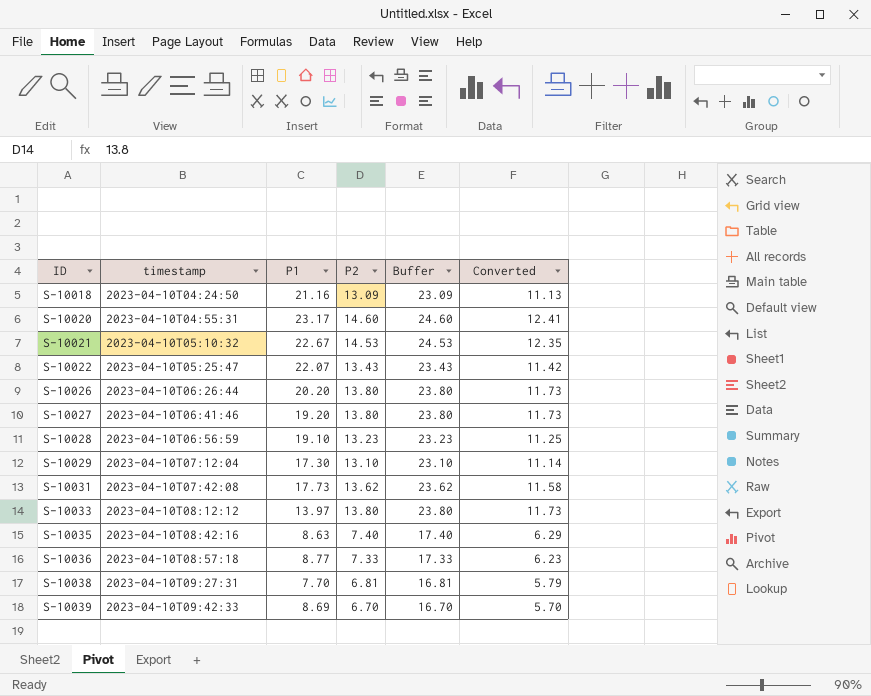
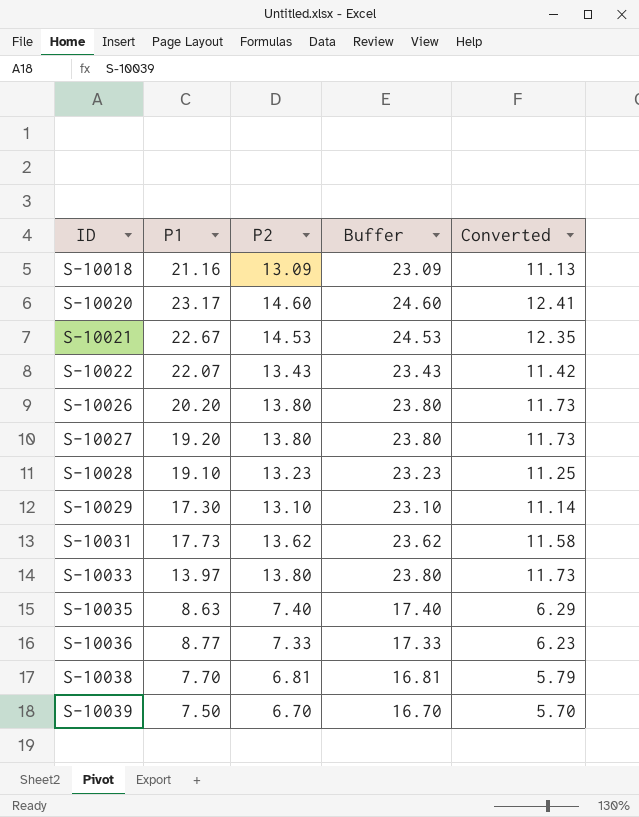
column timestamp | position: 2 -> none
S-10039 | P1: 8.69 -> 7.50

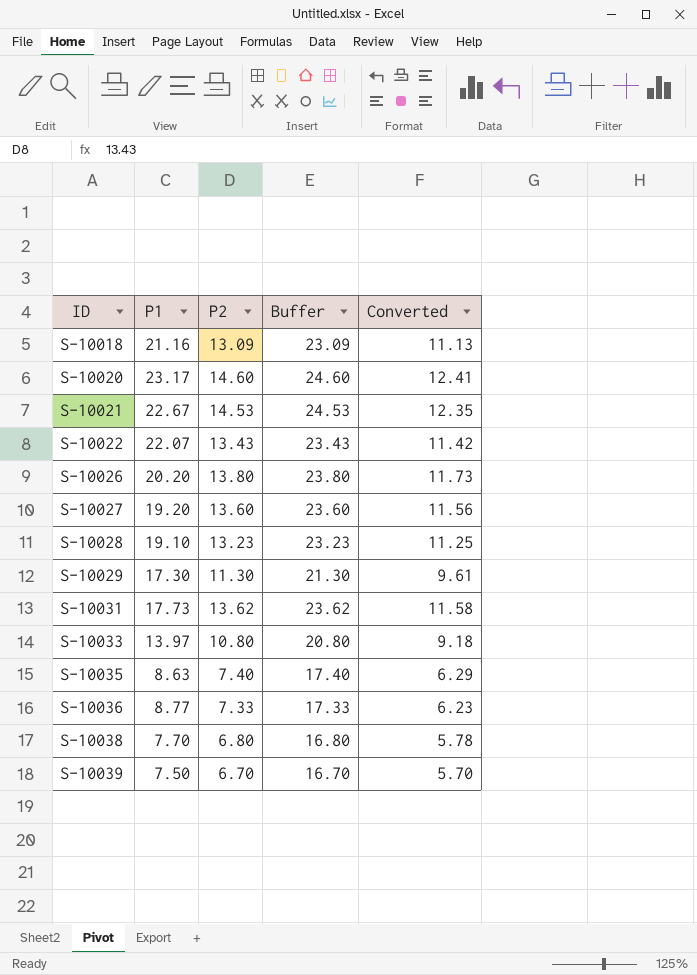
S-10027 | P2: 13.80 -> 13.60
S-10027 | Buffer: 23.80 -> 23.60
S-10027 | Converted: 11.73 -> 11.56
S-10029 | P2: 13.10 -> 11.30
S-10029 | Buffer: 23.10 -> 21.30
S-10029 | Converted: 11.14 -> 9.61
S-10033 | P2: 13.80 -> 10.80
S-10033 | Buffer: 23.80 -> 20.80
S-10033 | Converted: 11.73 -> 9.18
S-10038 | P2: 6.81 -> 6.80
S-10038 | Buffer: 16.81 -> 16.80
S-10038 | Converted: 5.79 -> 5.78

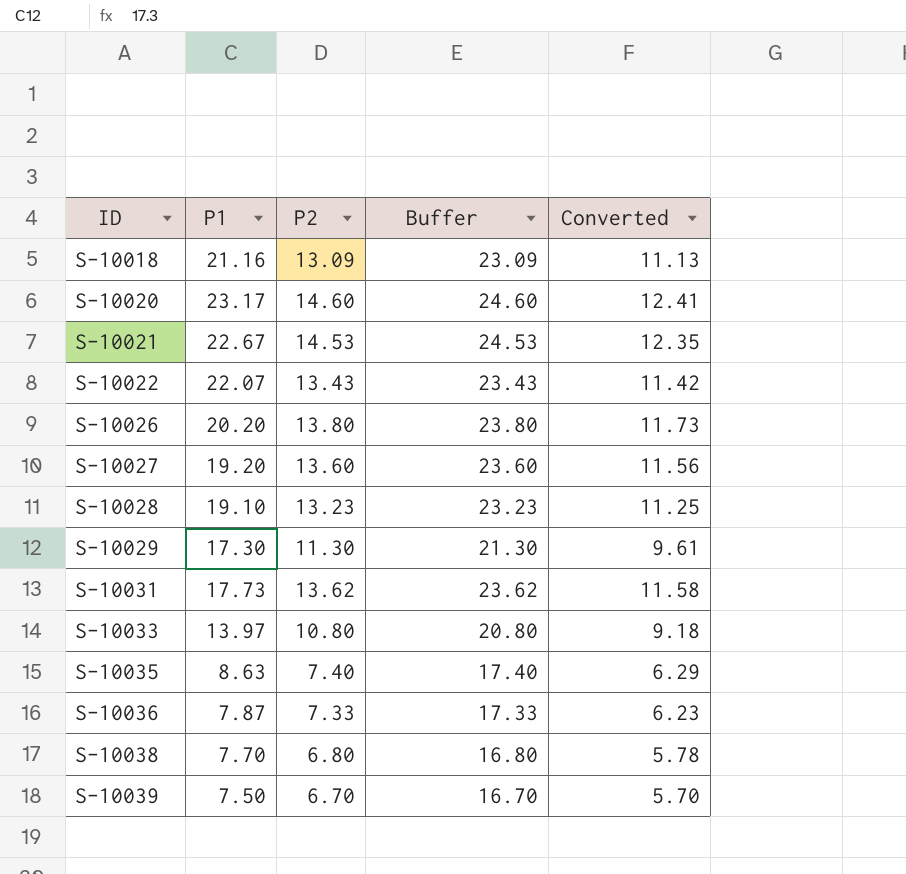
S-10036 | P1: 8.77 -> 7.87

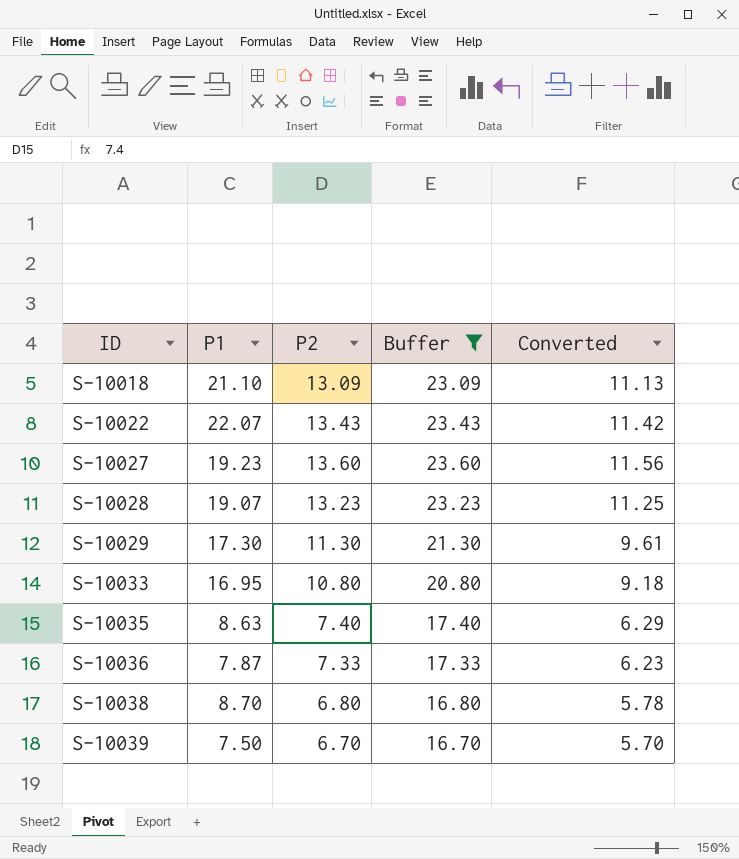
filter: none -> Buffer <= 23.60
S-10018 | P1: 21.16 -> 21.10
S-10027 | P1: 19.20 -> 19.23
S-10028 | P1: 19.10 -> 19.07
S-10033 | P1: 13.97 -> 16.95
S-10038 | P1: 7.70 -> 8.70

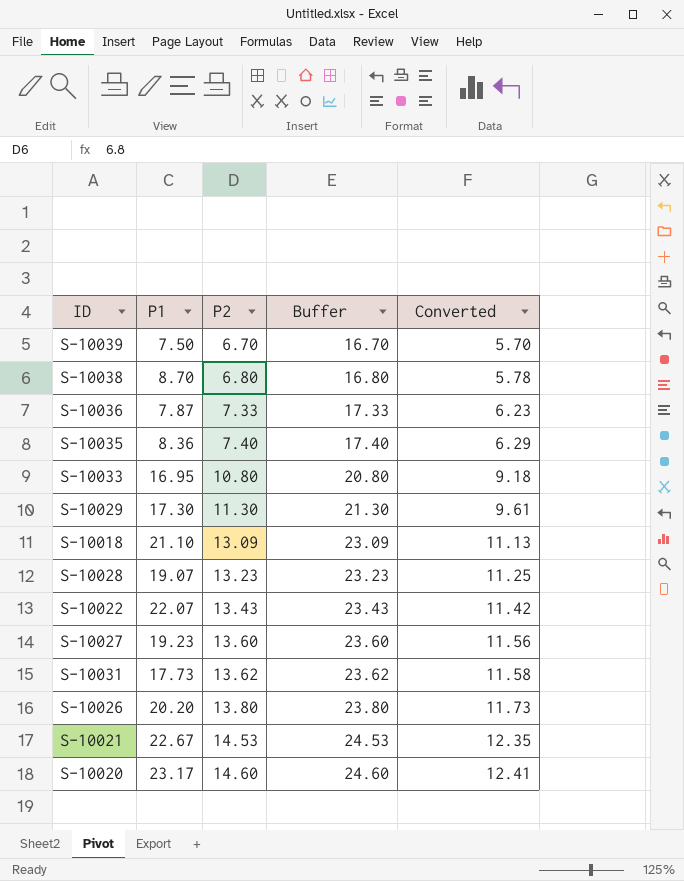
filter: Buffer <= 23.60 -> none
row order: ID ascending -> P2 ascending
S-10035 | P1: 8.63 -> 8.36

